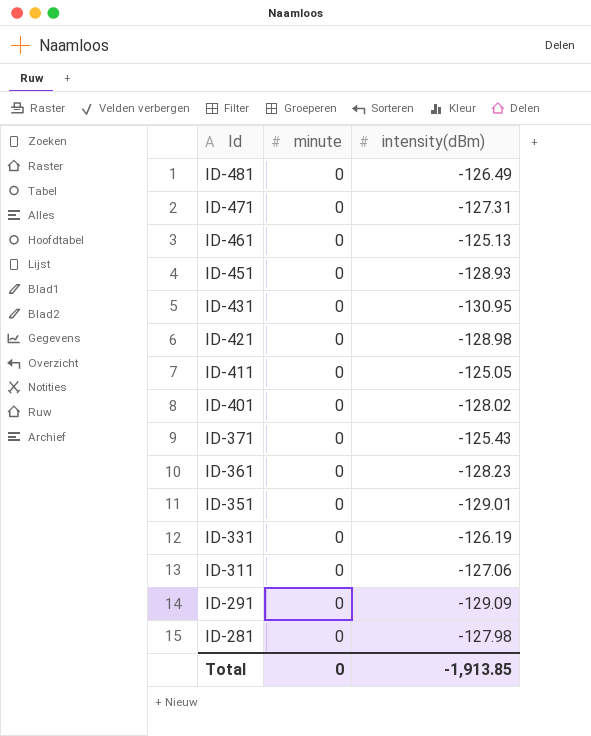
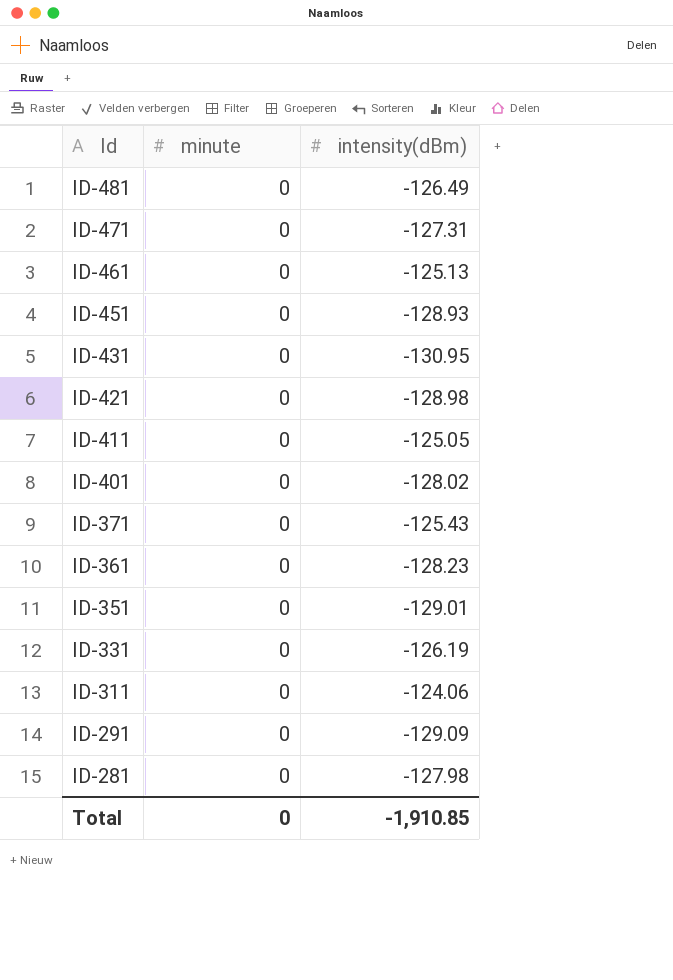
ID-311 | intensity(dBm): -127.06 -> -124.06
Total | intensity(dBm): -1,913.85 -> -1,910.85

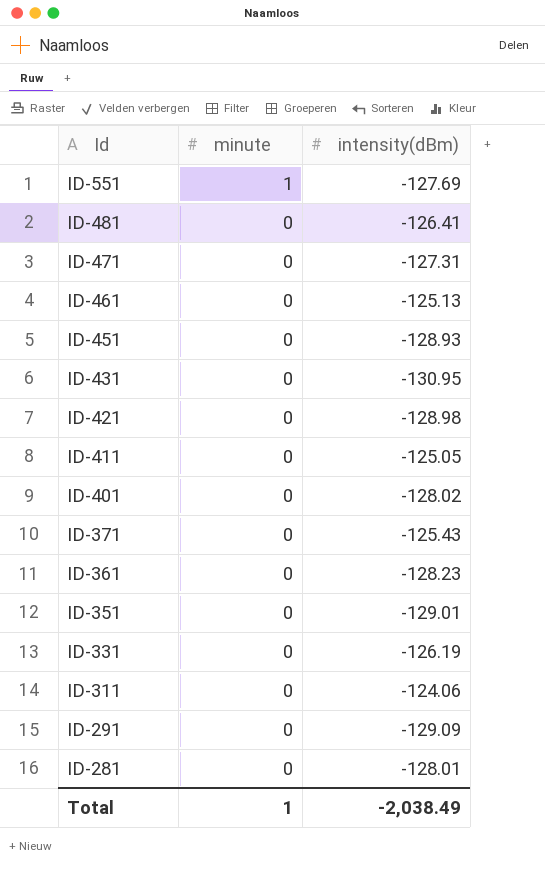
row ID-551: none -> 1 | -127.69
ID-481 | intensity(dBm): -126.49 -> -126.41
ID-281 | intensity(dBm): -127.98 -> -128.01
Total | minute: 0 -> 1
Total | intensity(dBm): -1,910.85 -> -2,038.49

